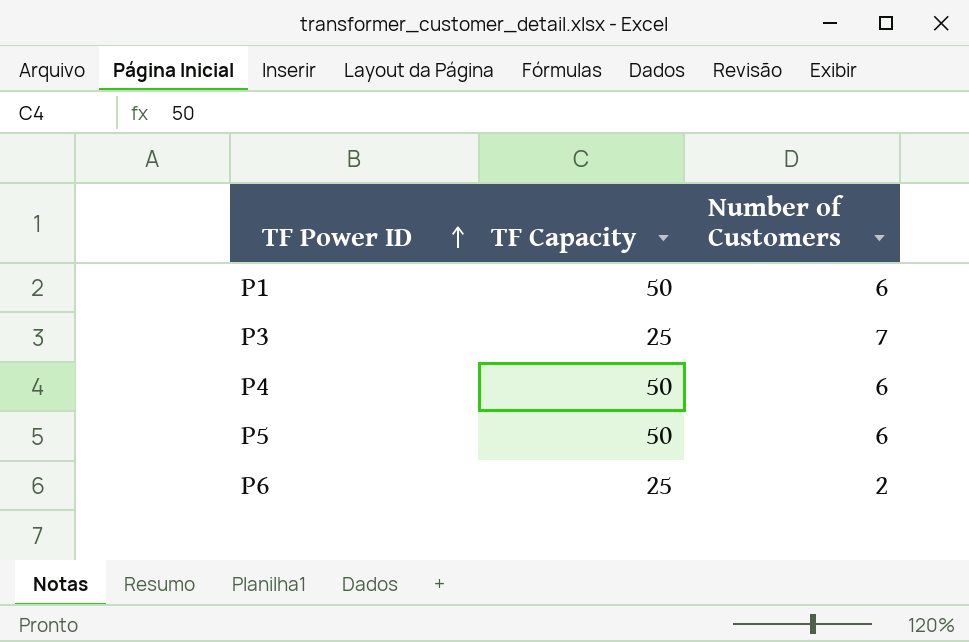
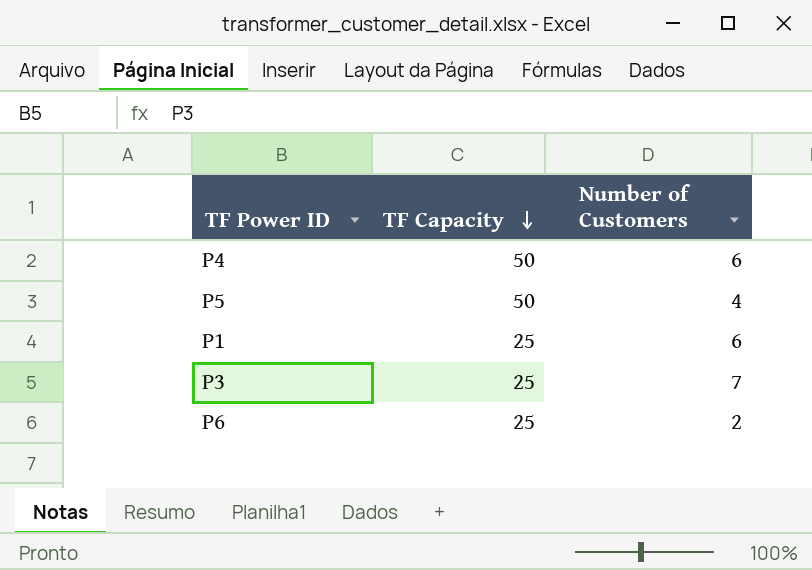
row order: TF Power ID ascending -> TF Capacity descending
P5 | Number of Customers: 6 -> 4
P1 | TF Capacity: 50 -> 25

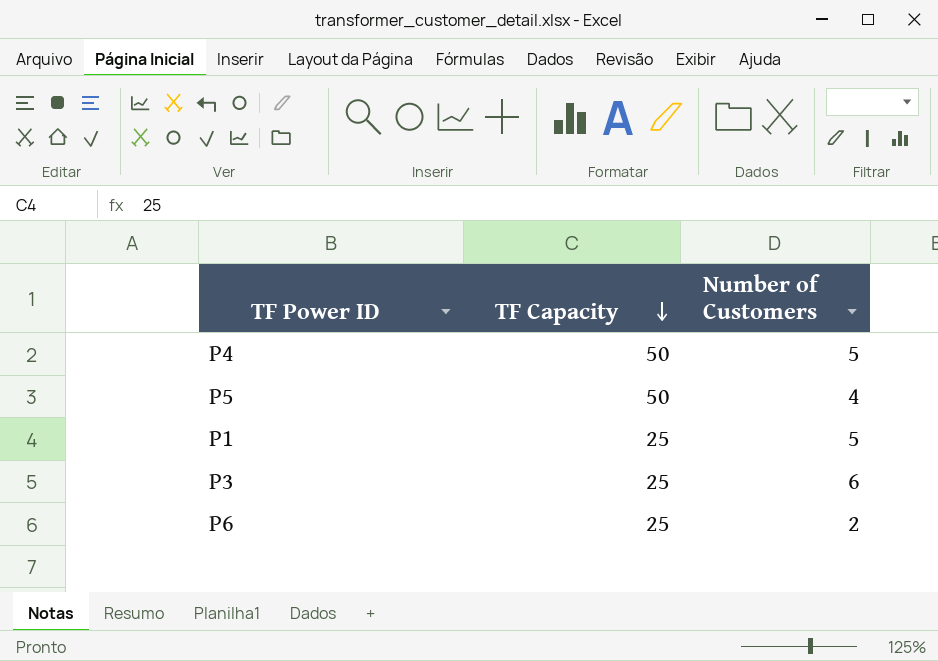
P4 | Number of Customers: 6 -> 5
P1 | Number of Customers: 6 -> 5
P3 | Number of Customers: 7 -> 6

